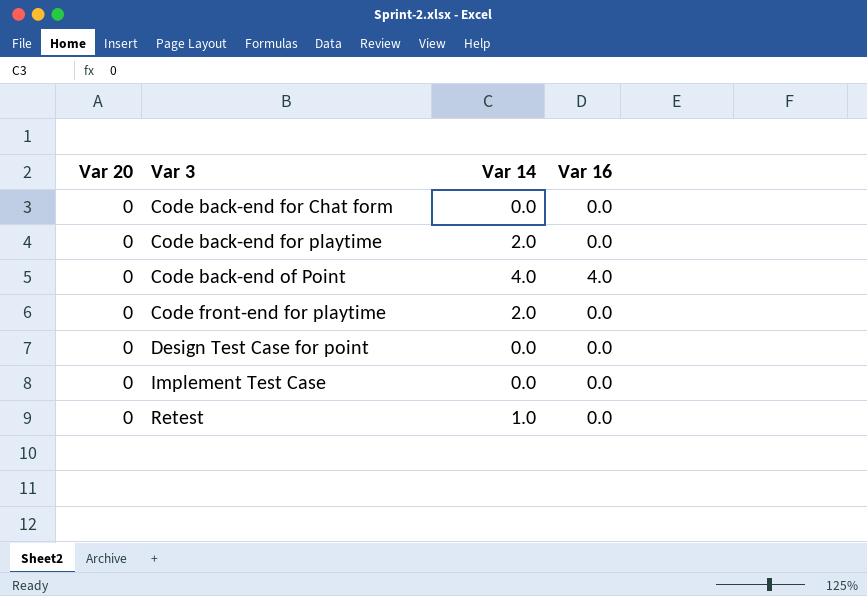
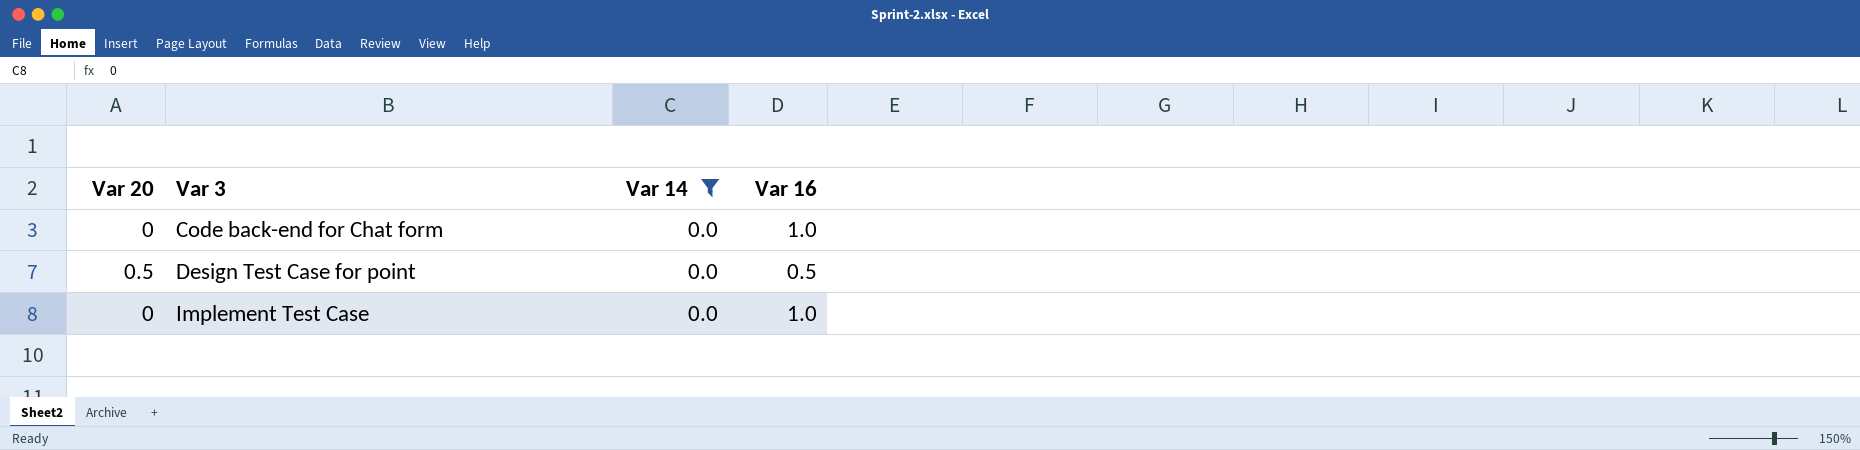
filter: none -> Var 14 = 0.0
Code back-end for Chat form | Var 16: 0.0 -> 1.0
Design Test Case for point | Var 20: 0 -> 0.5
Design Test Case for point | Var 16: 0.0 -> 0.5
Implement Test Case | Var 16: 0.0 -> 1.0

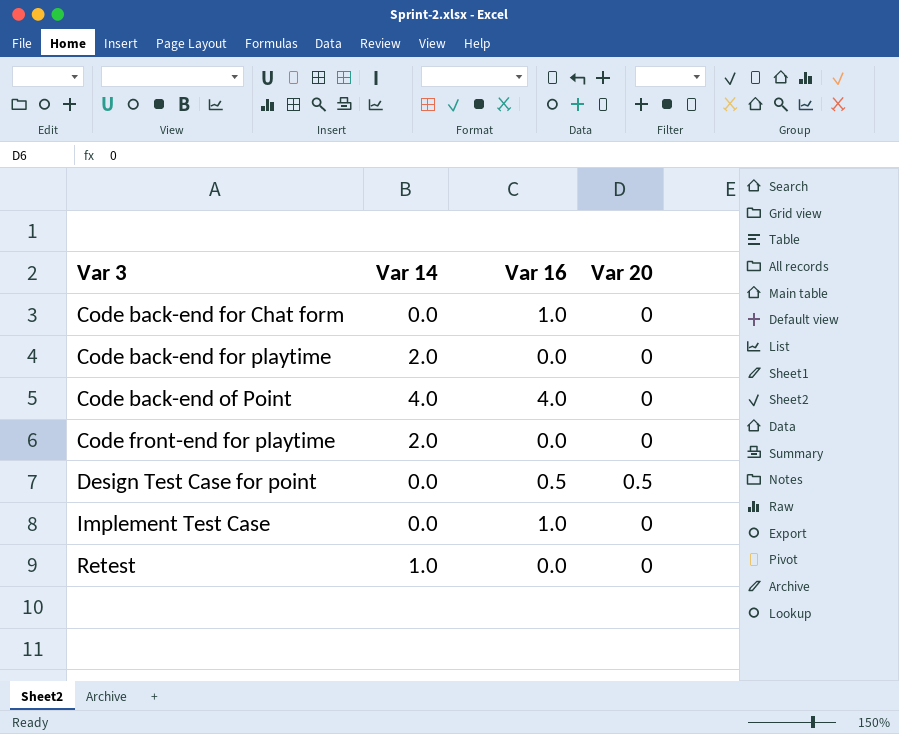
filter: Var 14 = 0.0 -> none
column Var 20 | position: 1 -> 4

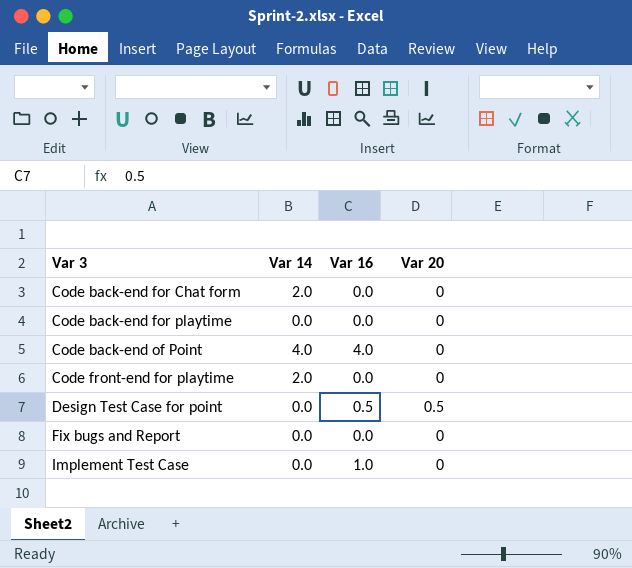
row Retest: 1.0 | 0.0 | 0 -> none
Code back-end for Chat form | Var 14: 0.0 -> 2.0
Code back-end for Chat form | Var 16: 1.0 -> 0.0
Code back-end for playtime | Var 14: 2.0 -> 0.0
row Fix bugs and Report: none -> 0.0 | 0.0 | 0

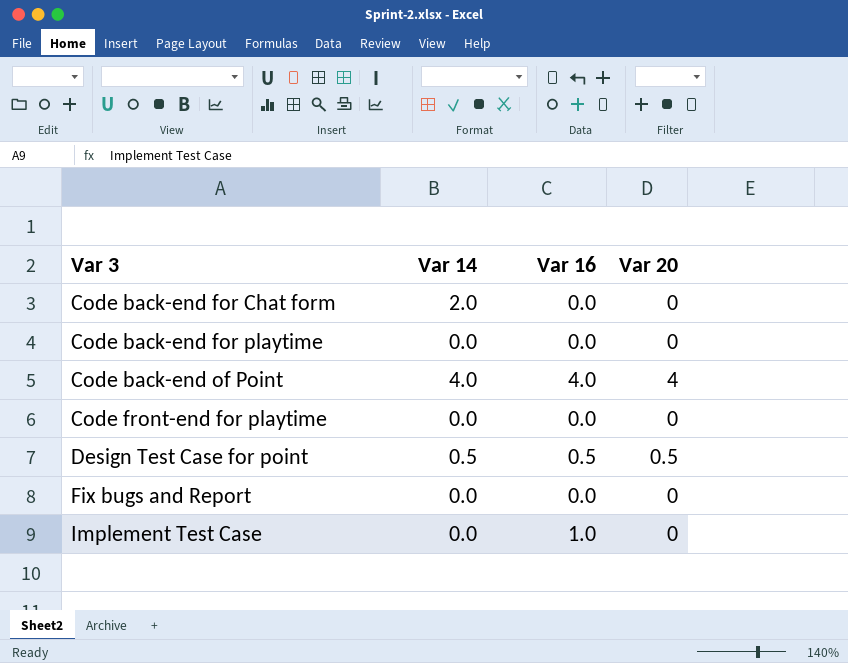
Code back-end of Point | Var 20: 0 -> 4
Code front-end for playtime | Var 14: 2.0 -> 0.0
Design Test Case for point | Var 14: 0.0 -> 0.5

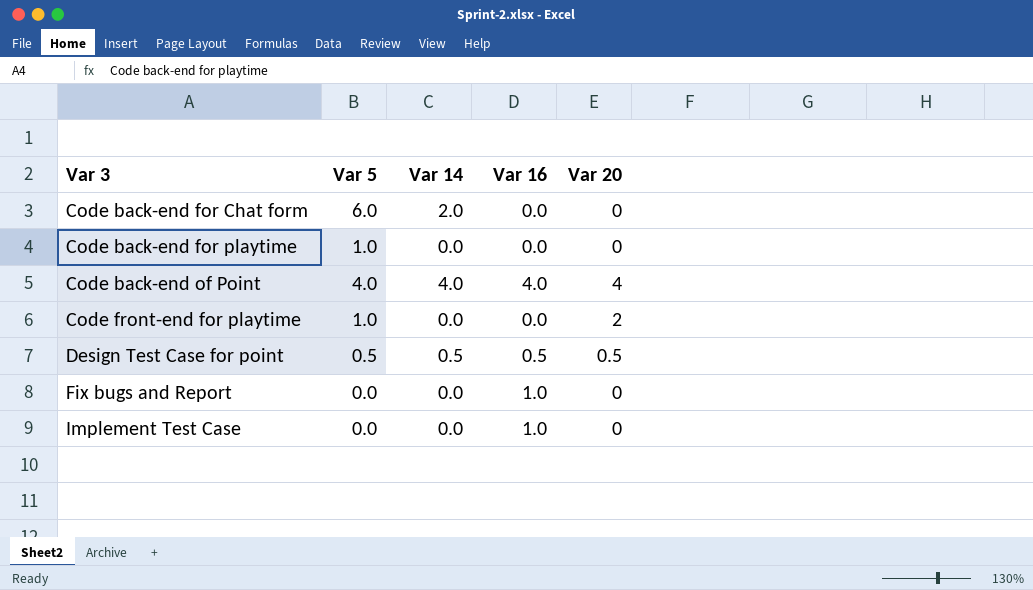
column Var 5 | position: none -> 2
Code front-end for playtime | Var 20: 0 -> 2
Fix bugs and Report | Var 16: 0.0 -> 1.0

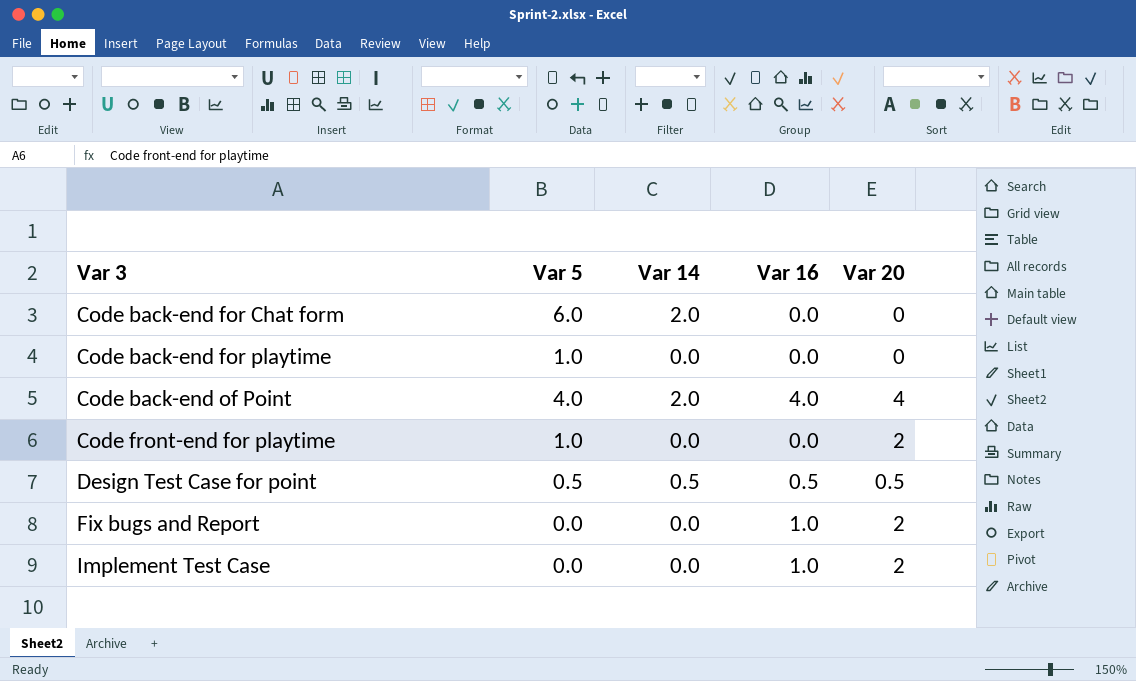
Code back-end of Point | Var 14: 4.0 -> 2.0
Fix bugs and Report | Var 20: 0 -> 2
Implement Test Case | Var 20: 0 -> 2

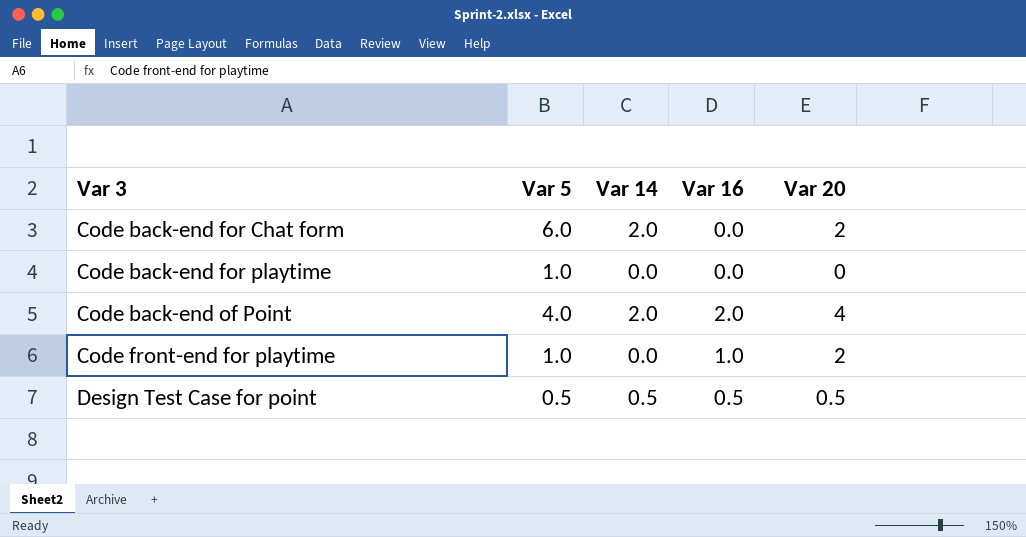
row Fix bugs and Report: 0.0 | 0.0 | 1.0 | 2 -> none
row Implement Test Case: 0.0 | 0.0 | 1.0 | 2 -> none
Code back-end for Chat form | Var 20: 0 -> 2
Code back-end of Point | Var 16: 4.0 -> 2.0
Code front-end for playtime | Var 16: 0.0 -> 1.0

